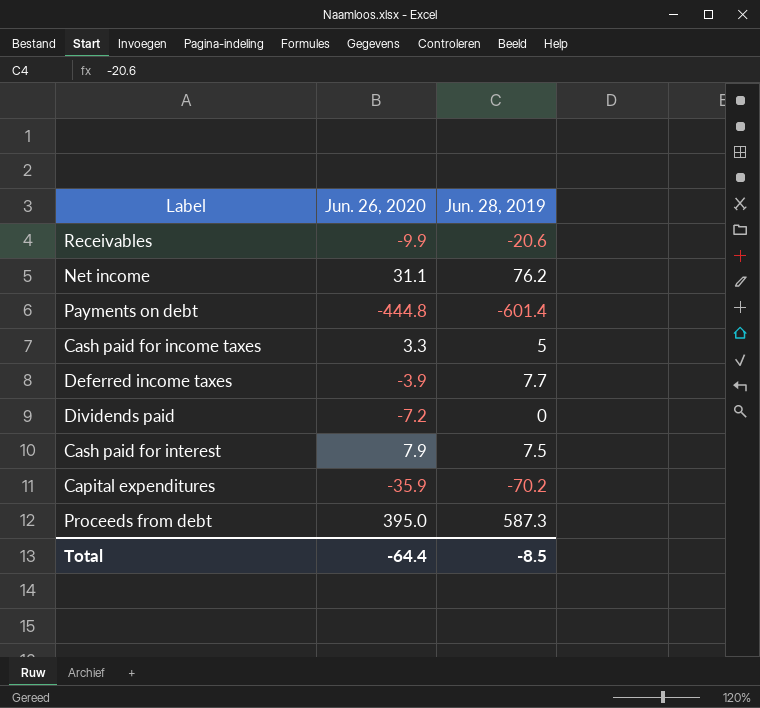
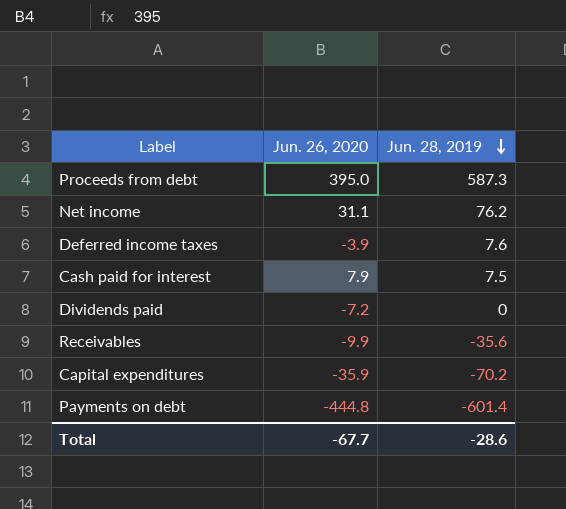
row order: none -> Jun. 28, 2019 descending
row Cash paid for income taxes: 3.3 | 5 -> none
Deferred income taxes | Jun. 28, 2019: 7.7 -> 7.6
Receivables | Jun. 28, 2019: -20.6 -> -35.6
Total | Jun. 26, 2020: -64.4 -> -67.7
Total | Jun. 28, 2019: -8.5 -> -28.6

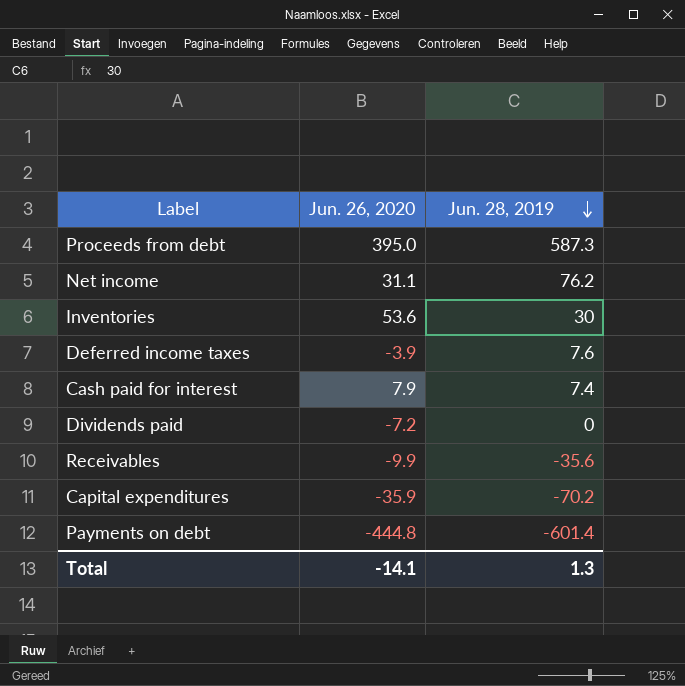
row Inventories: none -> 53.6 | 30
Cash paid for interest | Jun. 28, 2019: 7.5 -> 7.4
Total | Jun. 26, 2020: -67.7 -> -14.1
Total | Jun. 28, 2019: -28.6 -> 1.3

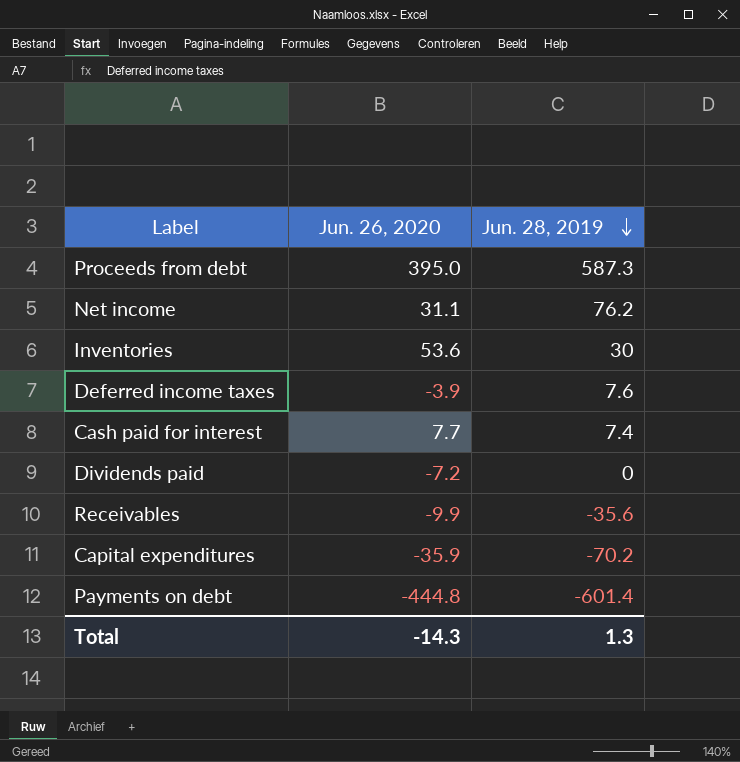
Cash paid for interest | Jun. 26, 2020: 7.9 -> 7.7
Total | Jun. 26, 2020: -14.1 -> -14.3

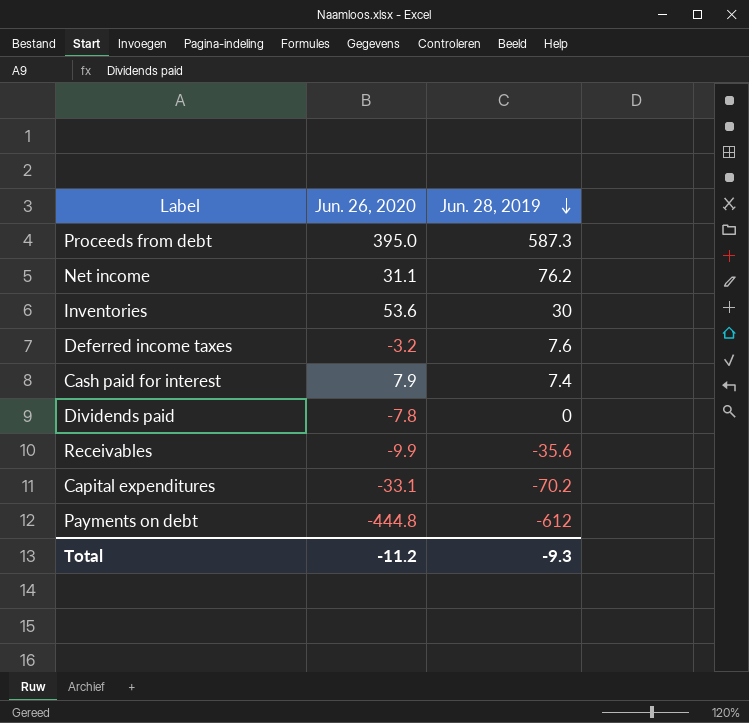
Deferred income taxes | Jun. 26, 2020: -3.9 -> -3.2
Cash paid for interest | Jun. 26, 2020: 7.7 -> 7.9
Dividends paid | Jun. 26, 2020: -7.2 -> -7.8
Capital expenditures | Jun. 26, 2020: -35.9 -> -33.1
Payments on debt | Jun. 28, 2019: -601.4 -> -612
Total | Jun. 26, 2020: -14.3 -> -11.2
Total | Jun. 28, 2019: 1.3 -> -9.3

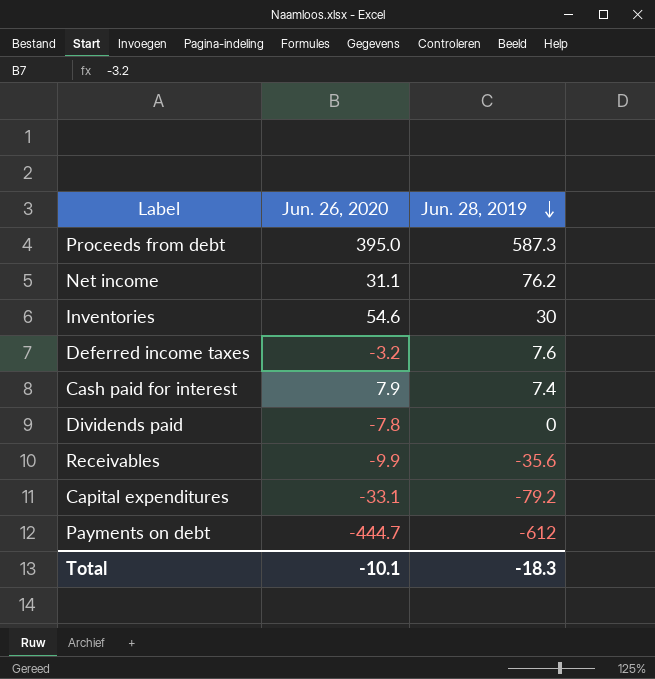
Inventories | Jun. 26, 2020: 53.6 -> 54.6
Capital expenditures | Jun. 28, 2019: -70.2 -> -79.2
Payments on debt | Jun. 26, 2020: -444.8 -> -444.7
Total | Jun. 26, 2020: -11.2 -> -10.1
Total | Jun. 28, 2019: -9.3 -> -18.3

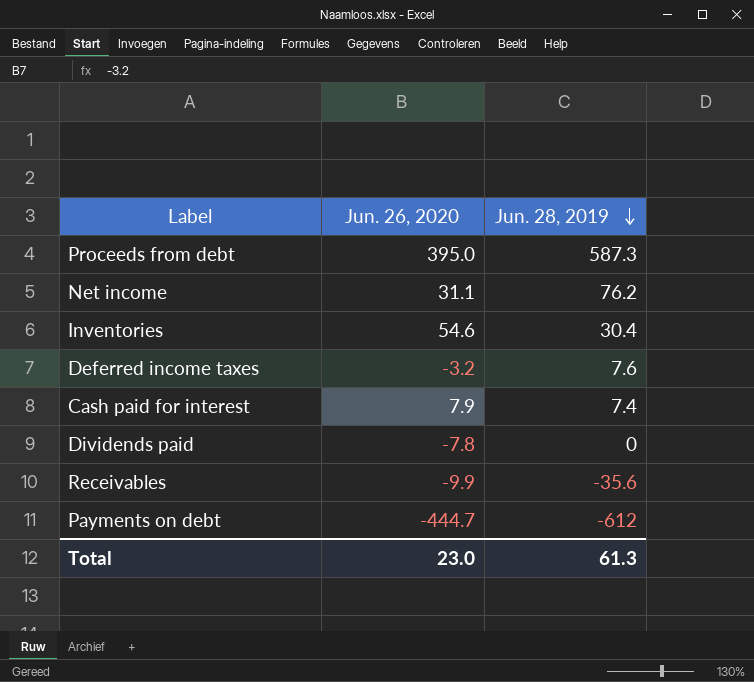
row Capital expenditures: -33.1 | -79.2 -> none
Inventories | Jun. 28, 2019: 30 -> 30.4
Total | Jun. 26, 2020: -10.1 -> 23.0
Total | Jun. 28, 2019: -18.3 -> 61.3

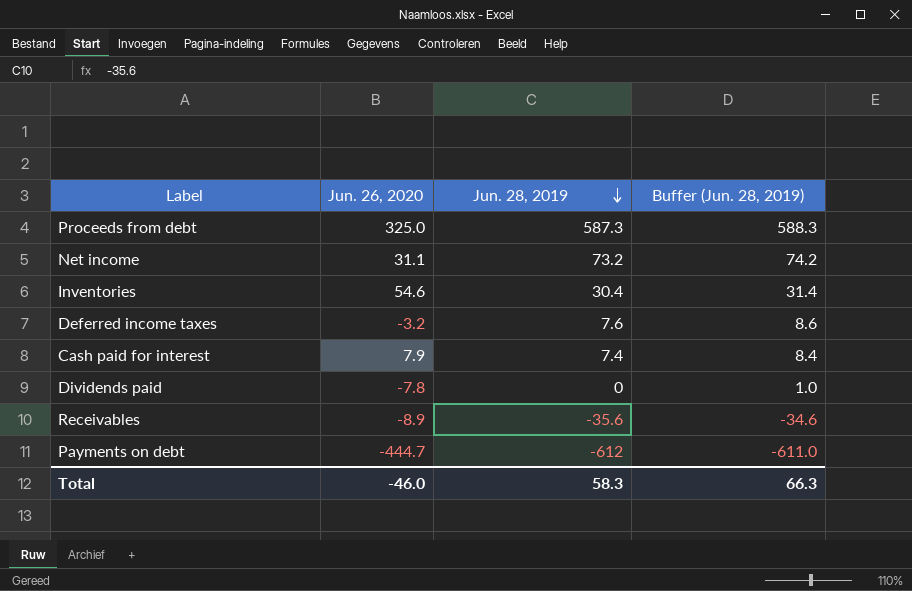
column Buffer (Jun. 28, 2019) | formula: none -> [Jun. 28, 2019] + 1
Proceeds from debt | Jun. 26, 2020: 395.0 -> 325.0
Net income | Jun. 28, 2019: 76.2 -> 73.2
Receivables | Jun. 26, 2020: -9.9 -> -8.9
Total | Jun. 26, 2020: 23.0 -> -46.0
Total | Jun. 28, 2019: 61.3 -> 58.3

